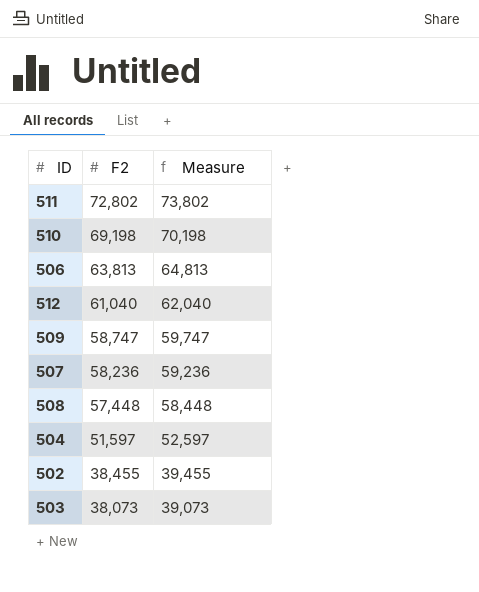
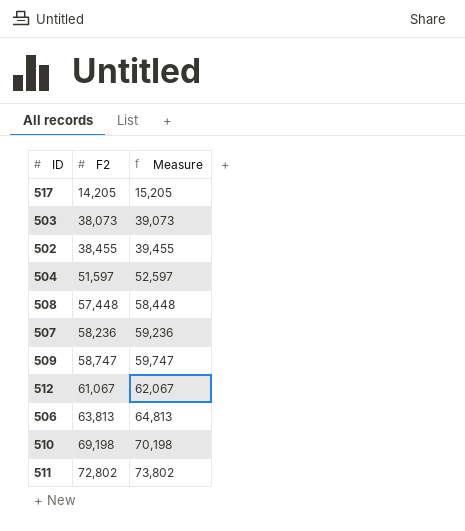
row order: F2 descending -> F2 ascending
row 517: none -> 14,205 | 15,205
512 | F2: 61,040 -> 61,067
512 | Measure: 62,040 -> 62,067

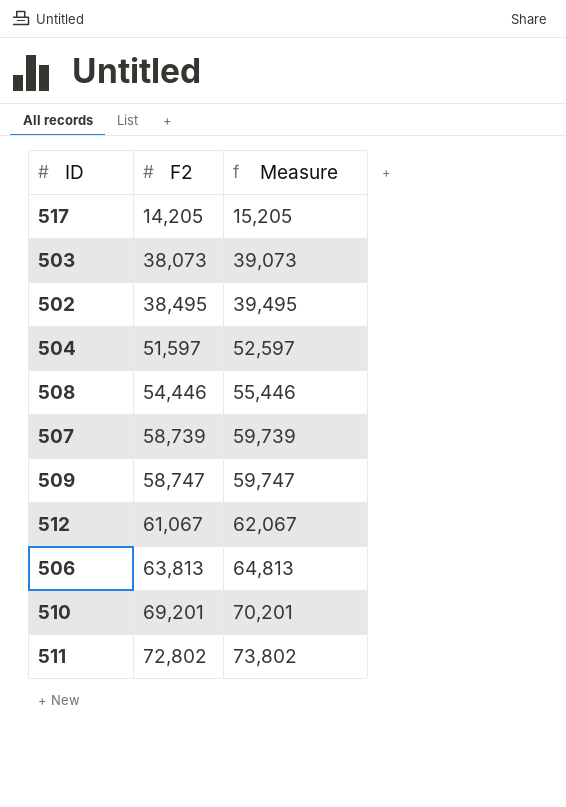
502 | F2: 38,455 -> 38,495
502 | Measure: 39,455 -> 39,495
508 | F2: 57,448 -> 54,446
508 | Measure: 58,448 -> 55,446
507 | F2: 58,236 -> 58,739
507 | Measure: 59,236 -> 59,739
510 | F2: 69,198 -> 69,201
510 | Measure: 70,198 -> 70,201

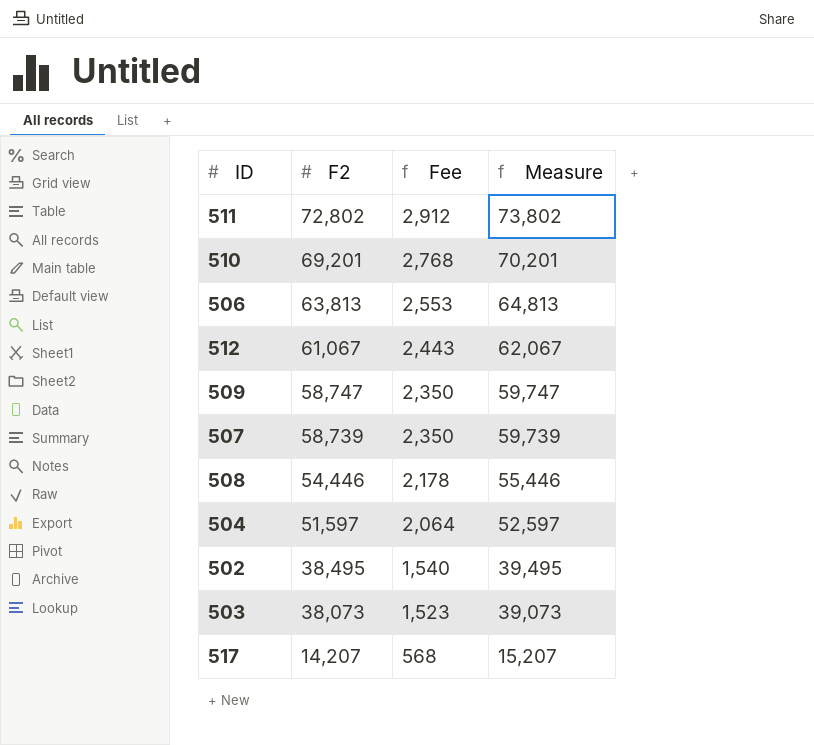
row order: F2 ascending -> F2 descending
column Fee | formula: none -> [F2] * 0.04
517 | F2: 14,205 -> 14,207
517 | Measure: 15,205 -> 15,207

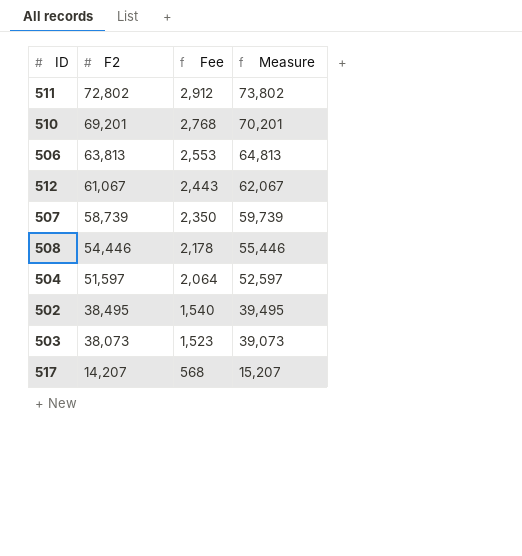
row 509: 58,747 | 2,350 | 59,747 -> none

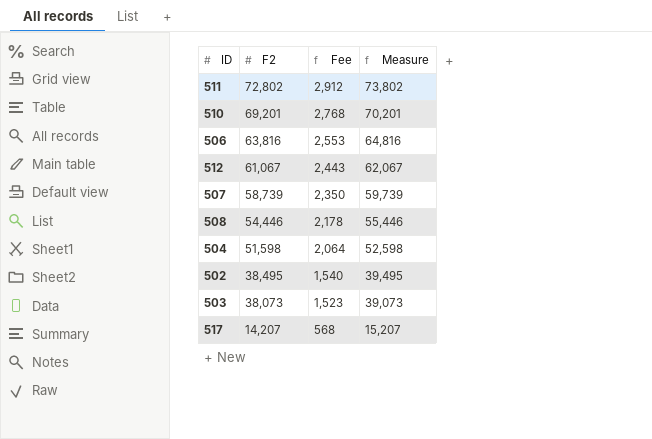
506 | F2: 63,813 -> 63,816
506 | Measure: 64,813 -> 64,816
504 | F2: 51,597 -> 51,598
504 | Measure: 52,597 -> 52,598

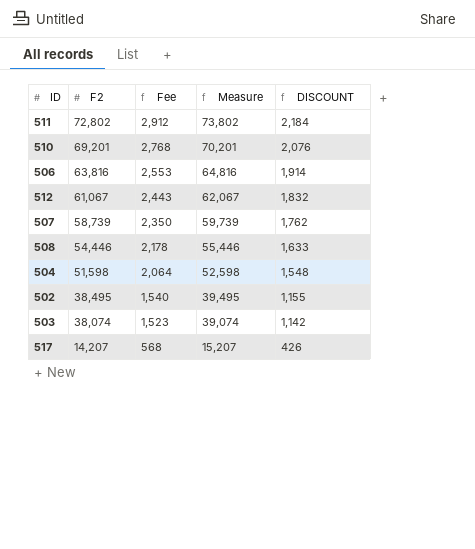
column DISCOUNT | formula: none -> [F2] * 0.03
503 | F2: 38,073 -> 38,074
503 | Measure: 39,073 -> 39,074

